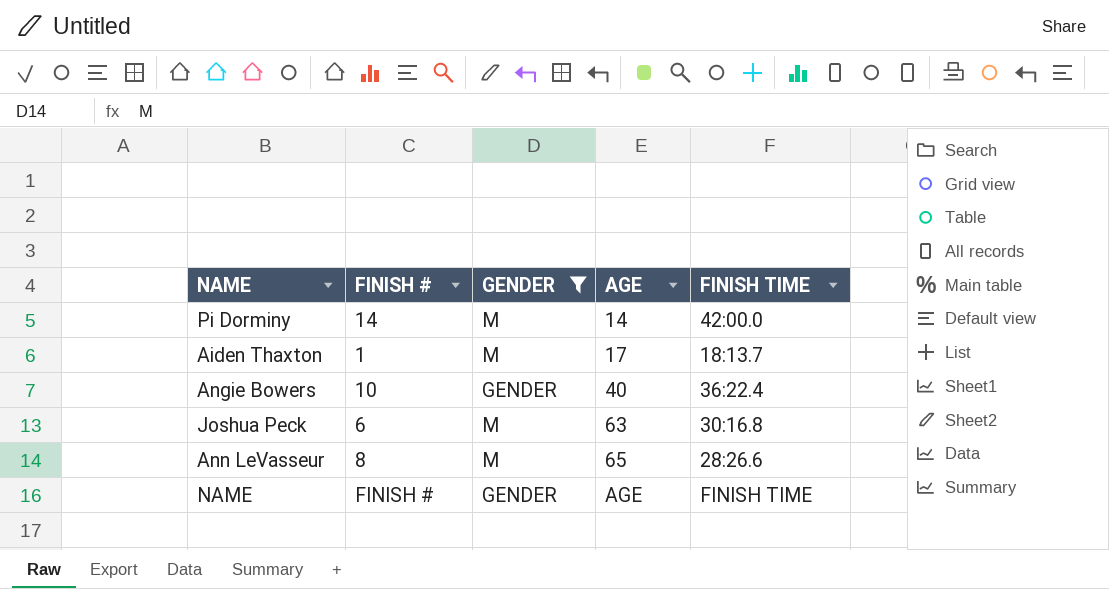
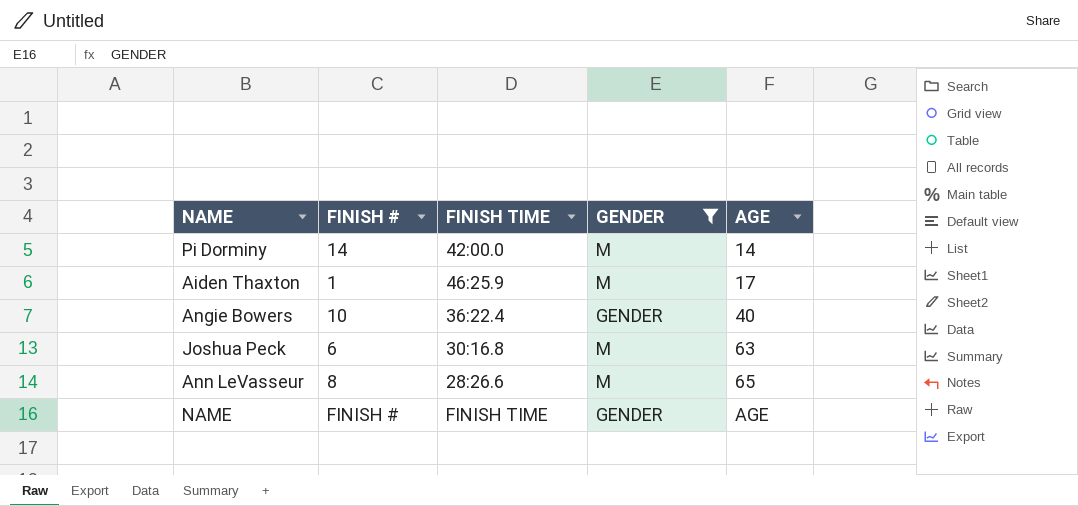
column FINISH TIME | position: 5 -> 3
Aiden Thaxton | FINISH TIME: 18:13.7 -> 46:25.9

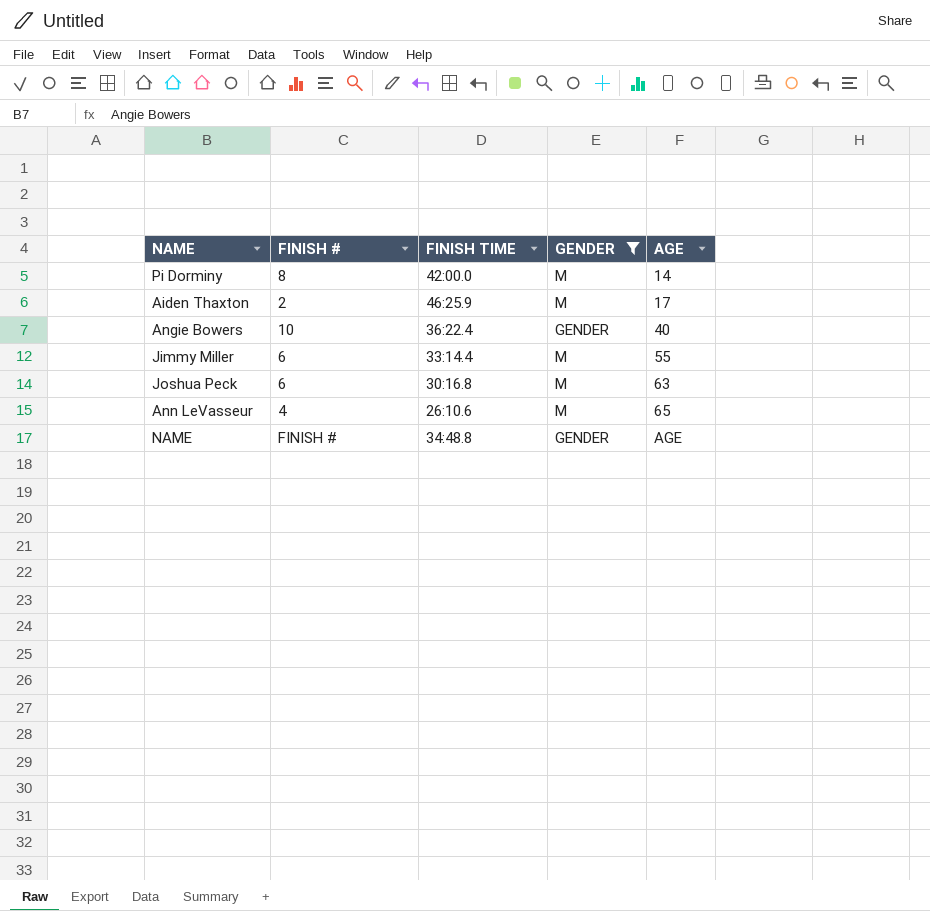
Pi Dorminy | FINISH #: 14 -> 8
Aiden Thaxton | FINISH #: 1 -> 2
row Jimmy Miller: none -> 6 | 33:14.4 | M | 55
Ann LeVasseur | FINISH #: 8 -> 4
Ann LeVasseur | FINISH TIME: 28:26.6 -> 26:10.6
NAME | FINISH TIME: FINISH TIME -> 34:48.8

